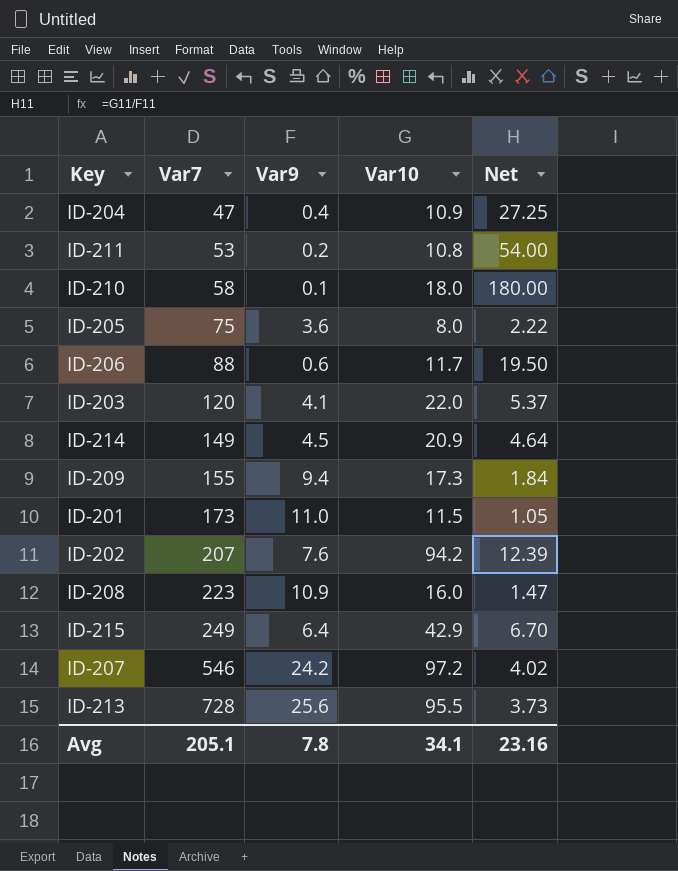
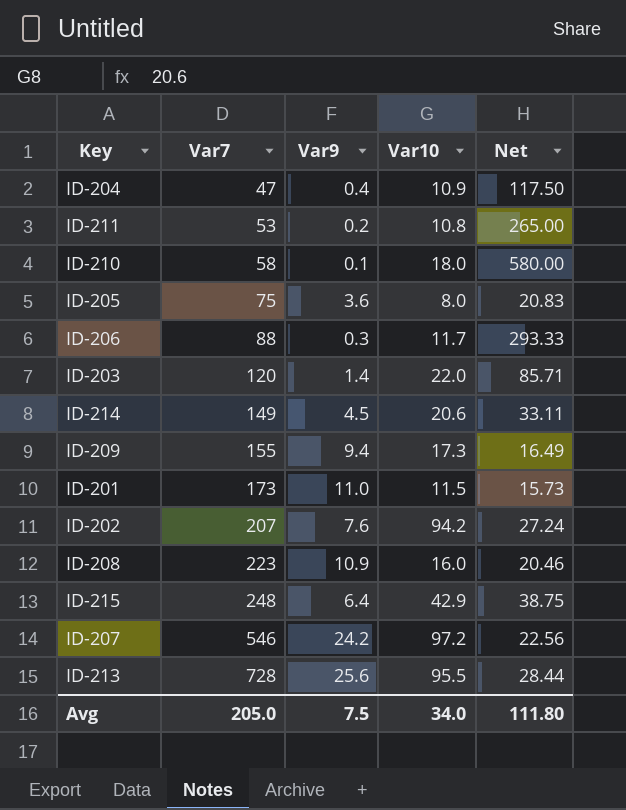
column Net | formula: [Var10] / [Var9] -> [Var7] / [Var9]
ID-206 | Var9: 0.6 -> 0.3
ID-203 | Var9: 4.1 -> 1.4
ID-214 | Var10: 20.9 -> 20.6
ID-215 | Var7: 249 -> 248
Avg | Var7: 205.1 -> 205.0
Avg | Var9: 7.8 -> 7.5
Avg | Var10: 34.1 -> 34.0
Avg | Net: 23.16 -> 111.80

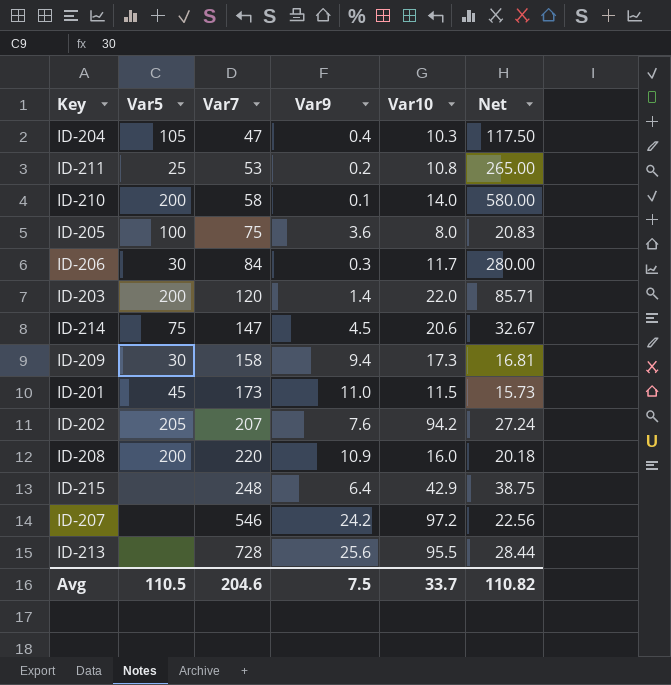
column Var5 | position: none -> 2
ID-204 | Var10: 10.9 -> 10.3
ID-210 | Var10: 18.0 -> 14.0
ID-206 | Var7: 88 -> 84
ID-206 | Net: 293.33 -> 280.00
ID-214 | Var7: 149 -> 147
ID-214 | Net: 33.11 -> 32.67
ID-209 | Var7: 155 -> 158
ID-209 | Net: 16.49 -> 16.81
ID-208 | Var7: 223 -> 220
ID-208 | Net: 20.46 -> 20.18
Avg | Var7: 205.0 -> 204.6
Avg | Var10: 34.0 -> 33.7
Avg | Net: 111.80 -> 110.82

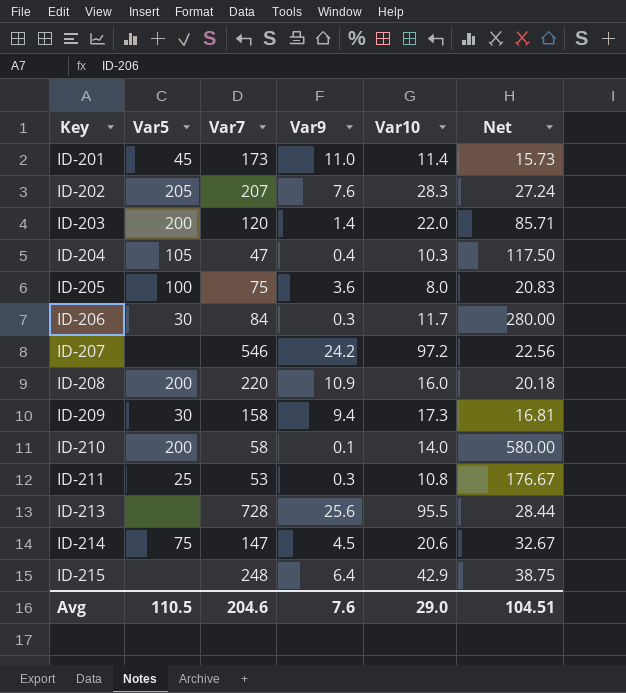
row order: Var7 ascending -> Key ascending
ID-201 | Var10: 11.5 -> 11.4
ID-202 | Var10: 94.2 -> 28.3
ID-211 | Var9: 0.2 -> 0.3
ID-211 | Net: 265.00 -> 176.67
Avg | Var9: 7.5 -> 7.6
Avg | Var10: 33.7 -> 29.0
Avg | Net: 110.82 -> 104.51

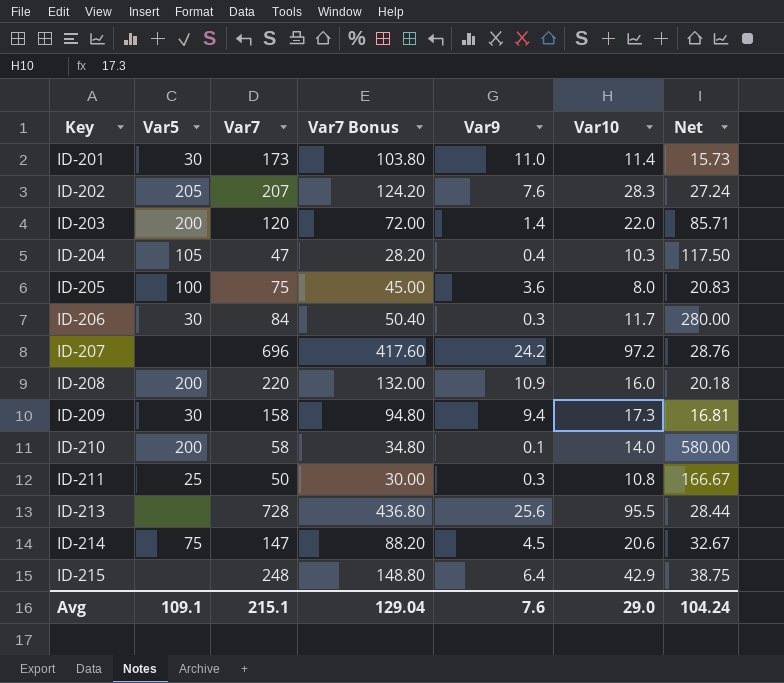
column Var7 Bonus | formula: none -> [Var7] * 0.6
ID-201 | Var5: 45 -> 30
ID-207 | Var7: 546 -> 696
ID-207 | Net: 22.56 -> 28.76
ID-211 | Var7: 53 -> 50
ID-211 | Net: 176.67 -> 166.67
Avg | Var5: 110.5 -> 109.1
Avg | Var7: 204.6 -> 215.1
Avg | Net: 104.51 -> 104.24

